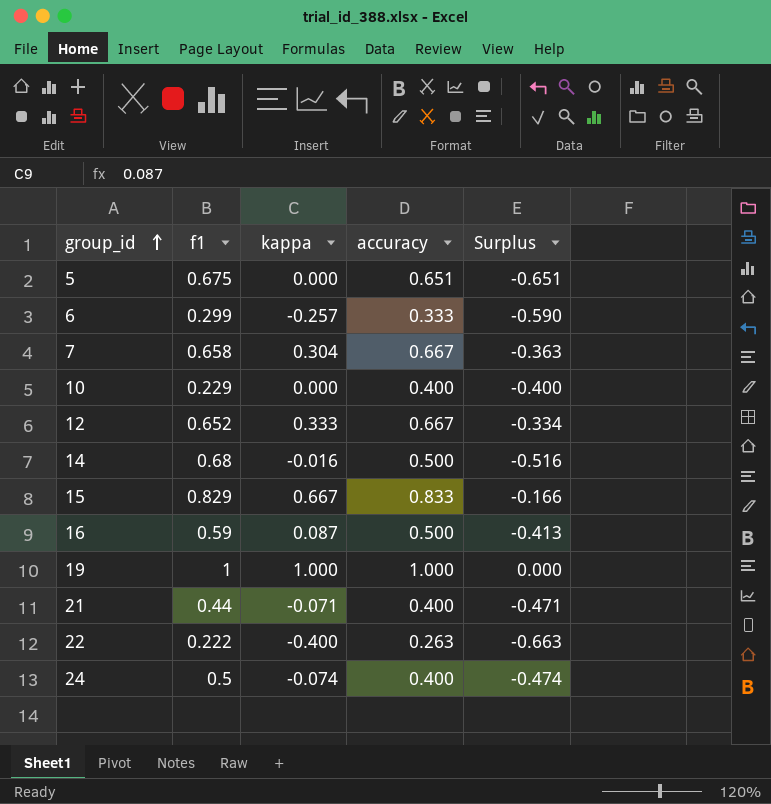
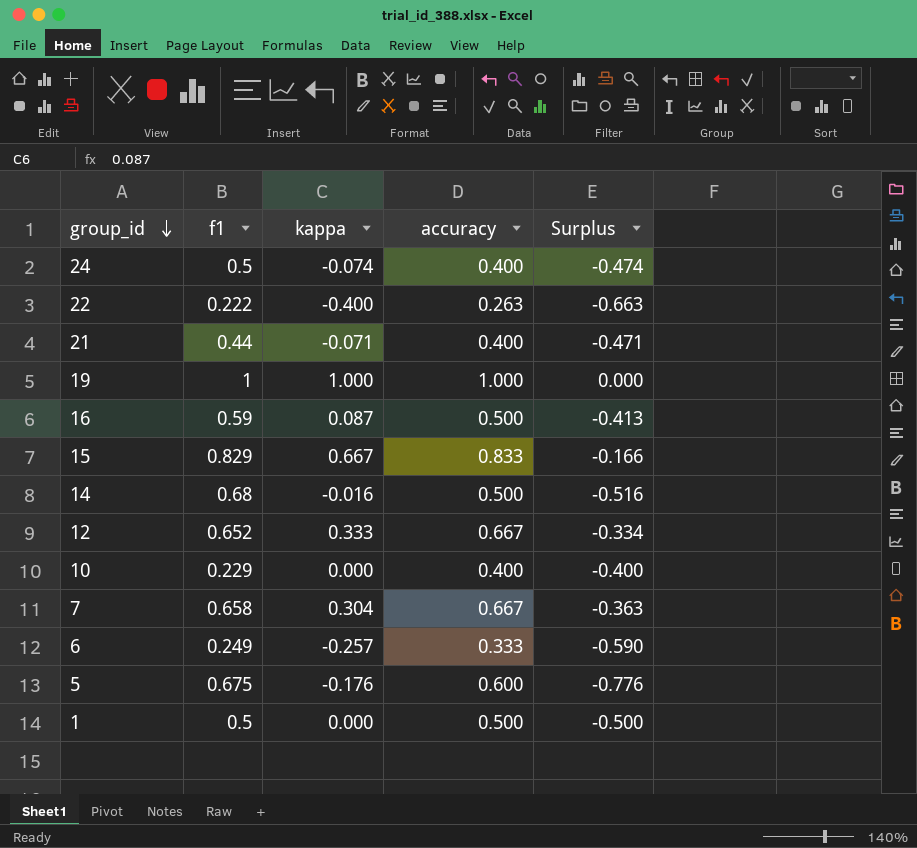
row order: group_id ascending -> group_id descending
6 | f1: 0.299 -> 0.249
5 | kappa: 0.000 -> -0.176
5 | accuracy: 0.651 -> 0.600
5 | Surplus: -0.651 -> -0.776
row 1: none -> 0.5 | 0.000 | 0.500 | -0.500

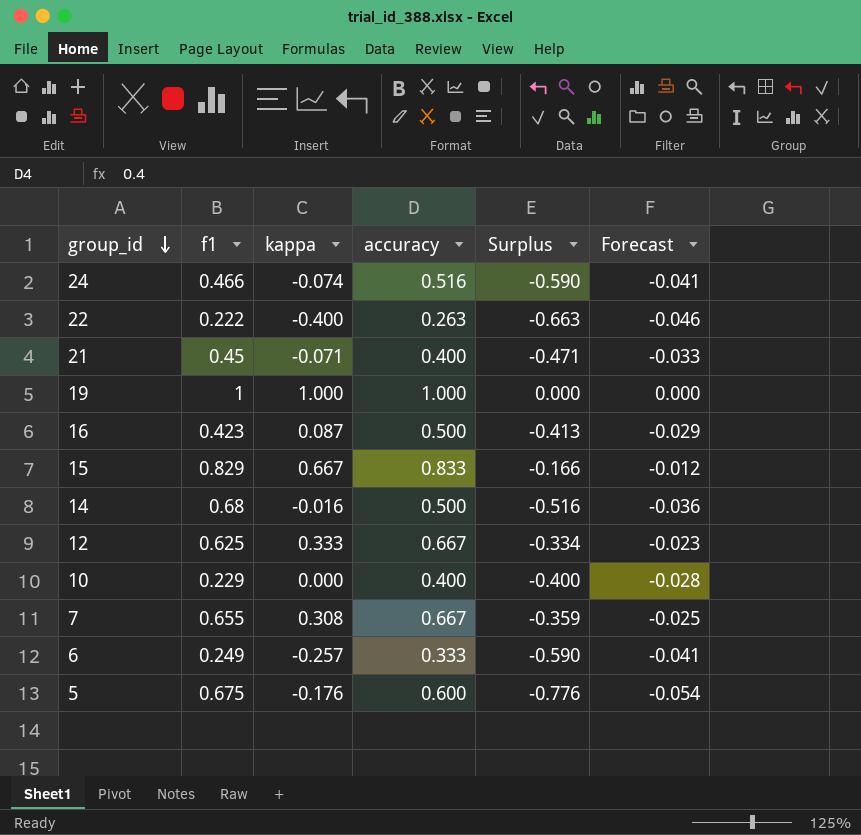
column Forecast | formula: none -> [Surplus] * 0.07
row 1: 0.5 | 0.000 | 0.500 | -0.500 -> none
24 | f1: 0.5 -> 0.466
24 | accuracy: 0.400 -> 0.516
24 | Surplus: -0.474 -> -0.590
21 | f1: 0.44 -> 0.45
16 | f1: 0.59 -> 0.423
12 | f1: 0.652 -> 0.625
7 | f1: 0.658 -> 0.655
7 | kappa: 0.304 -> 0.308
7 | Surplus: -0.363 -> -0.359

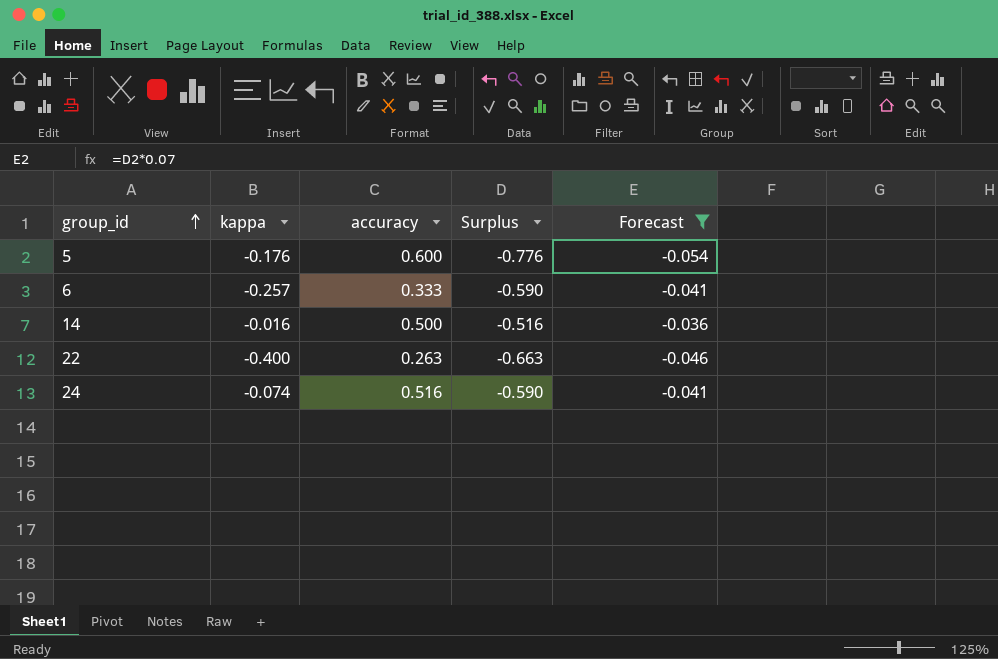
filter: none -> Forecast <= -0.036
row order: group_id descending -> group_id ascending
column f1 | position: 2 -> none

